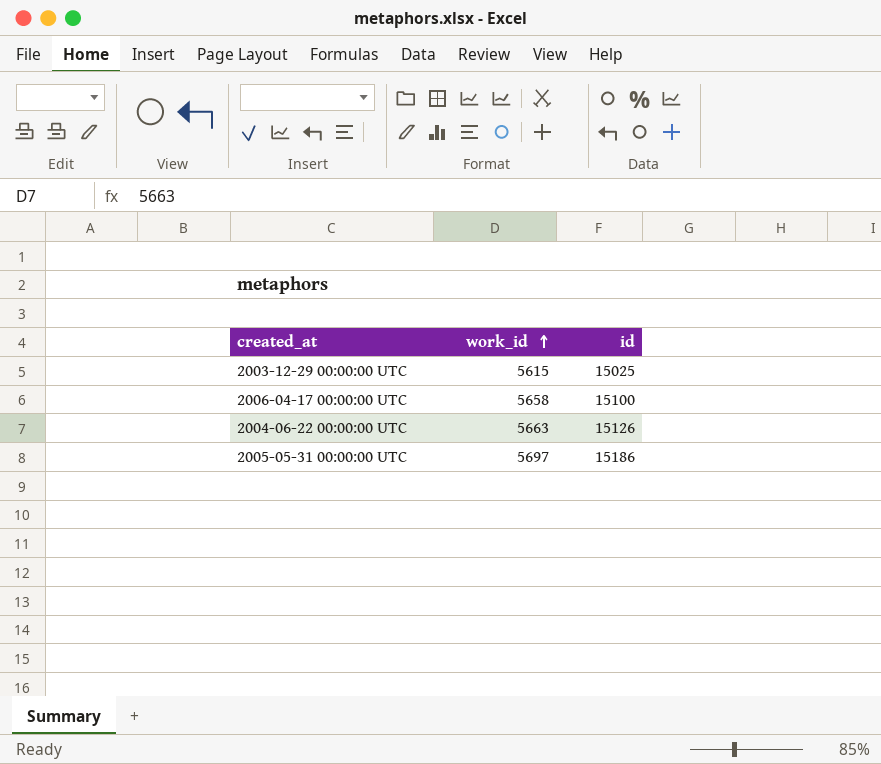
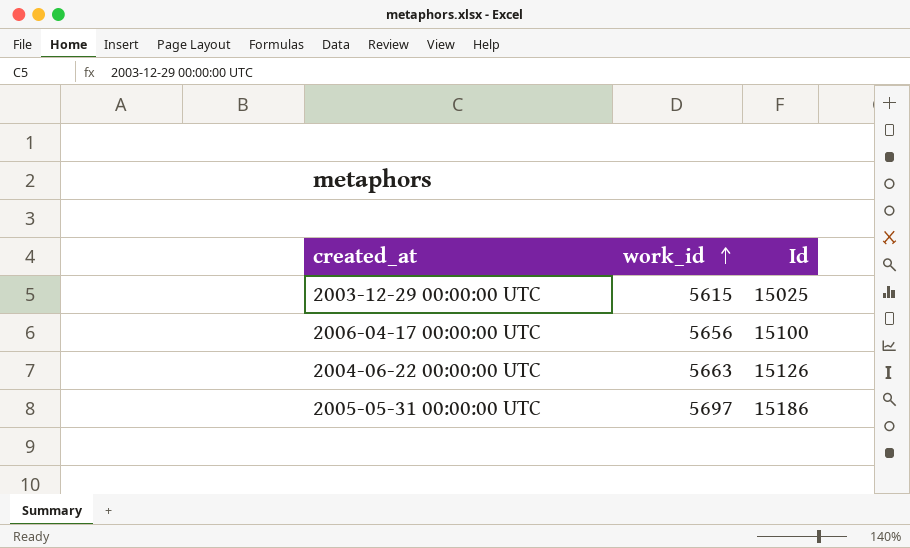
column name: id -> Id
2006-04-17 00:00:00 UTC | work_id: 5658 -> 5656

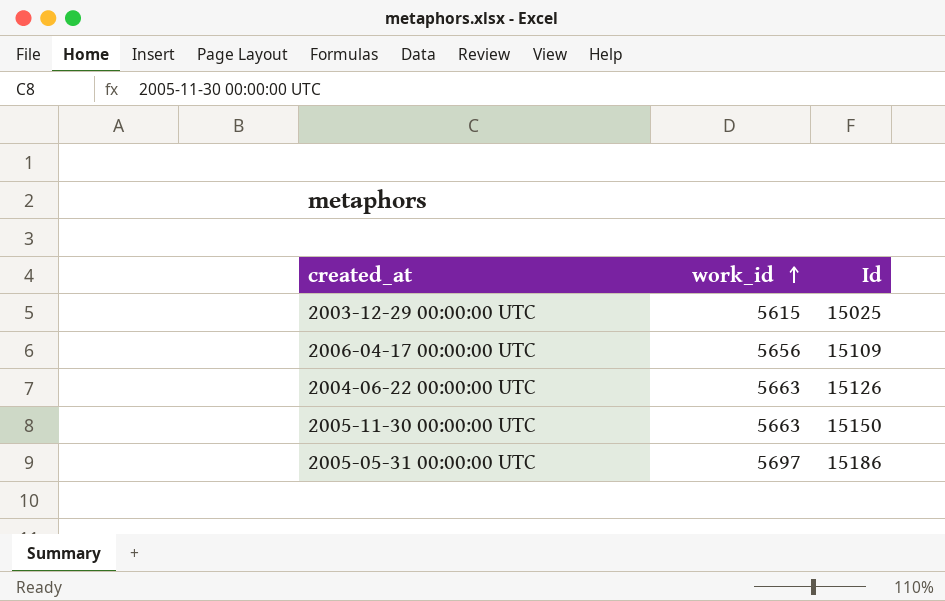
2006-04-17 00:00:00 UTC | Id: 15100 -> 15109
row 2005-11-30 00:00:00 UTC: none -> 5663 | 15150

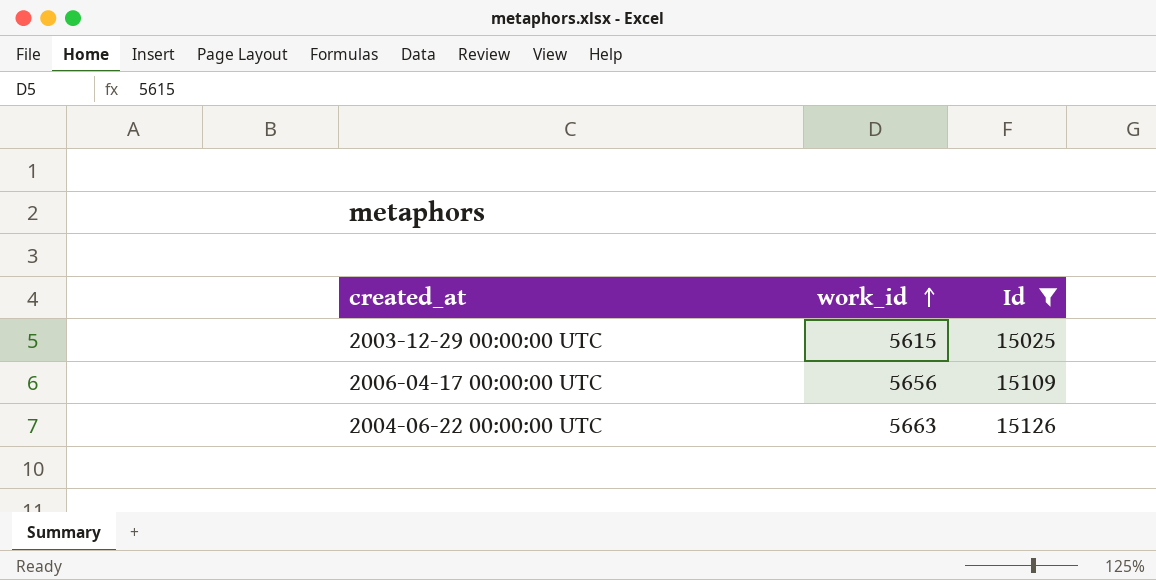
filter: none -> Id <= 15126

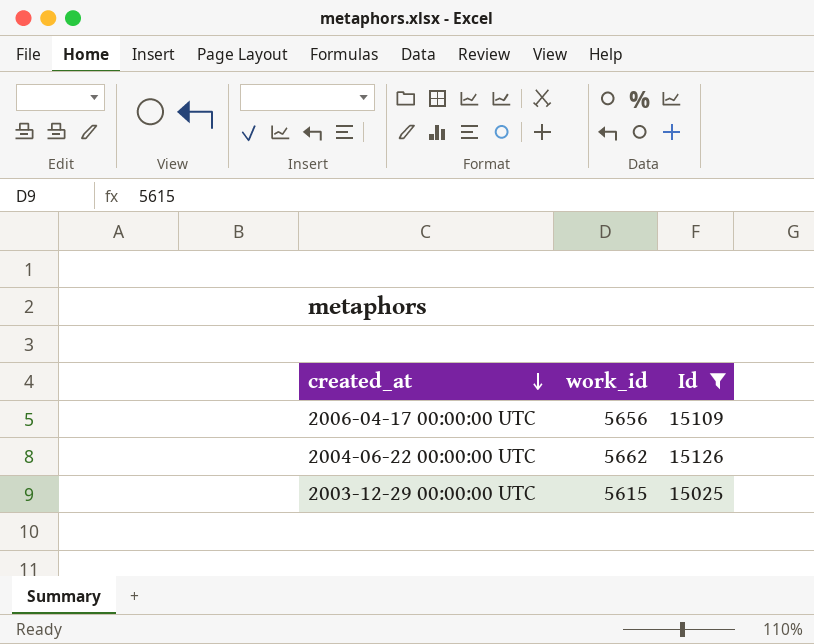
row order: work_id ascending -> created_at descending
2004-06-22 00:00:00 UTC | work_id: 5663 -> 5662

